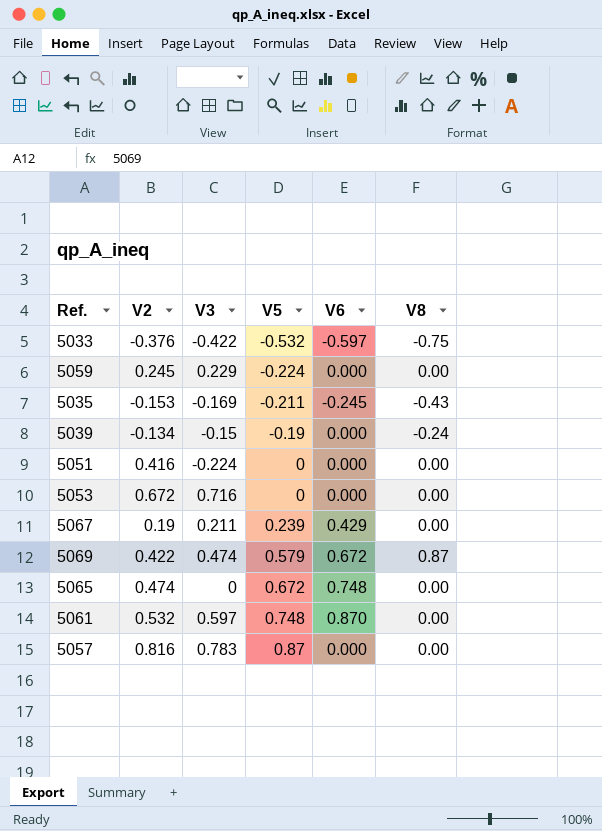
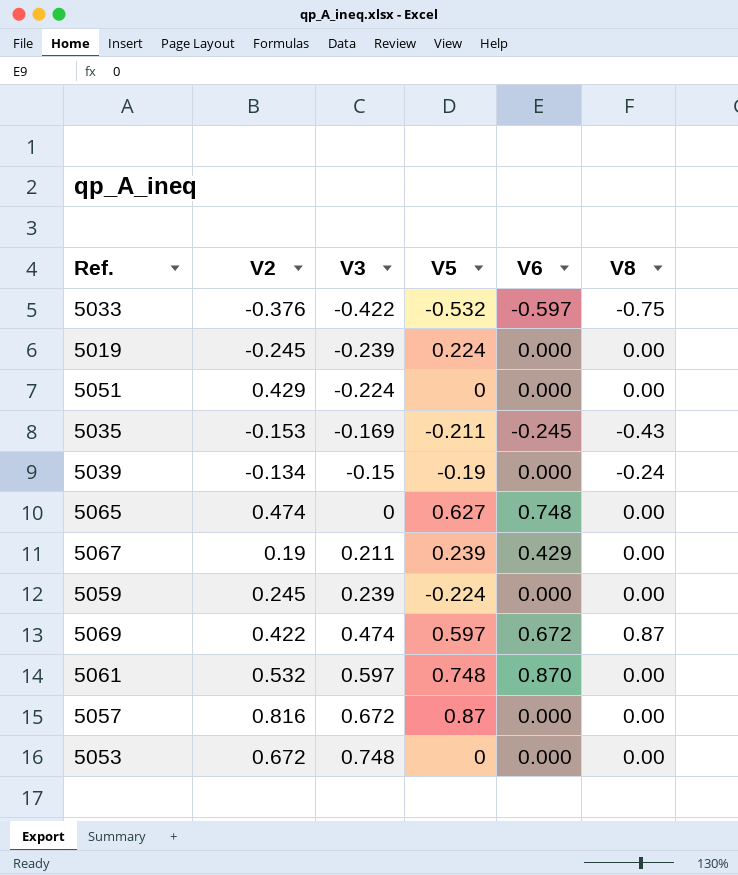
row order: V5 ascending -> V3 ascending
row 5019: none -> -0.245 | -0.239 | 0.224 | 0.000 | 0.00
5051 | V2: 0.416 -> 0.429
5065 | V5: 0.672 -> 0.627
5059 | V3: 0.229 -> 0.239
5069 | V5: 0.579 -> 0.597
5057 | V3: 0.783 -> 0.672
5053 | V3: 0.716 -> 0.748

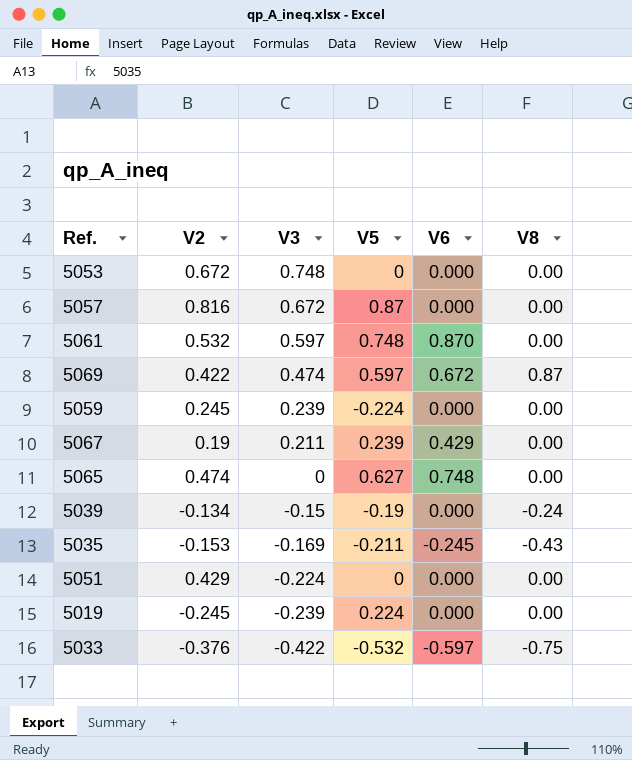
row order: V3 ascending -> V3 descending

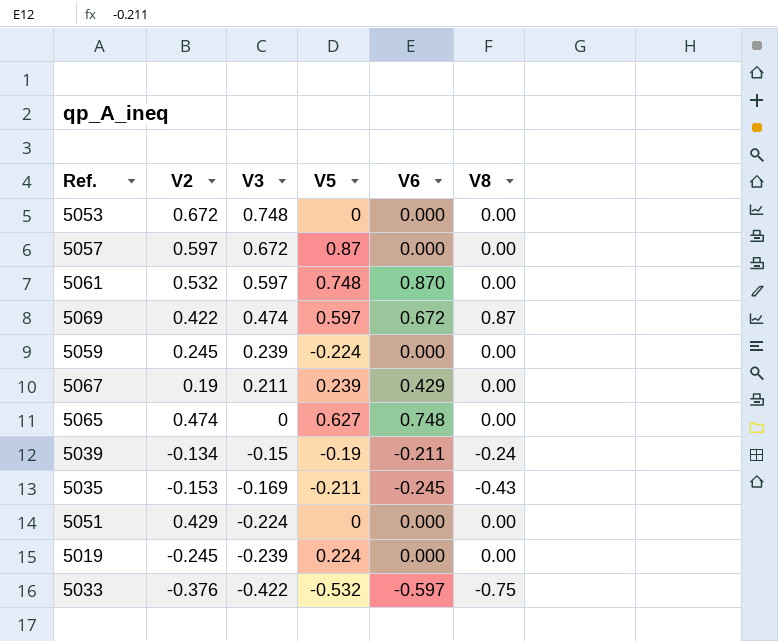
5057 | V2: 0.816 -> 0.597
5039 | V6: 0.000 -> -0.211

